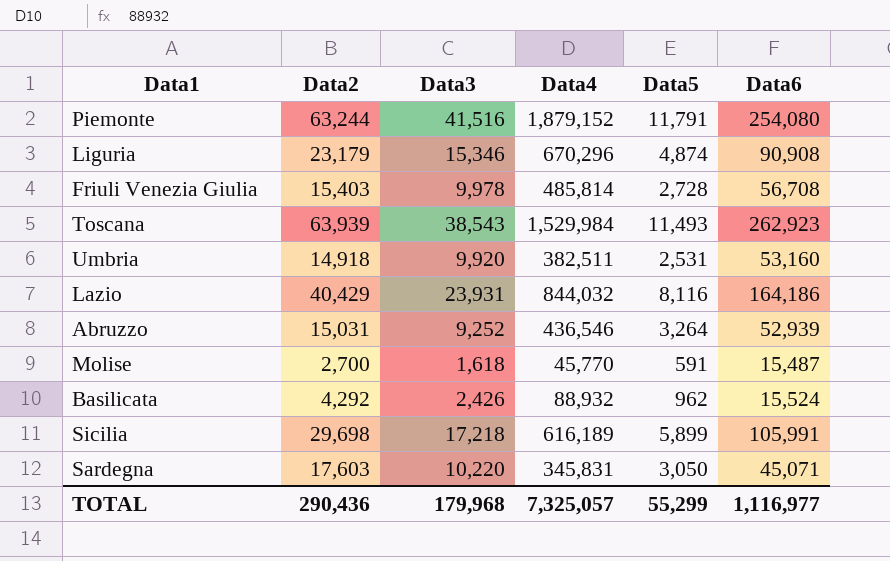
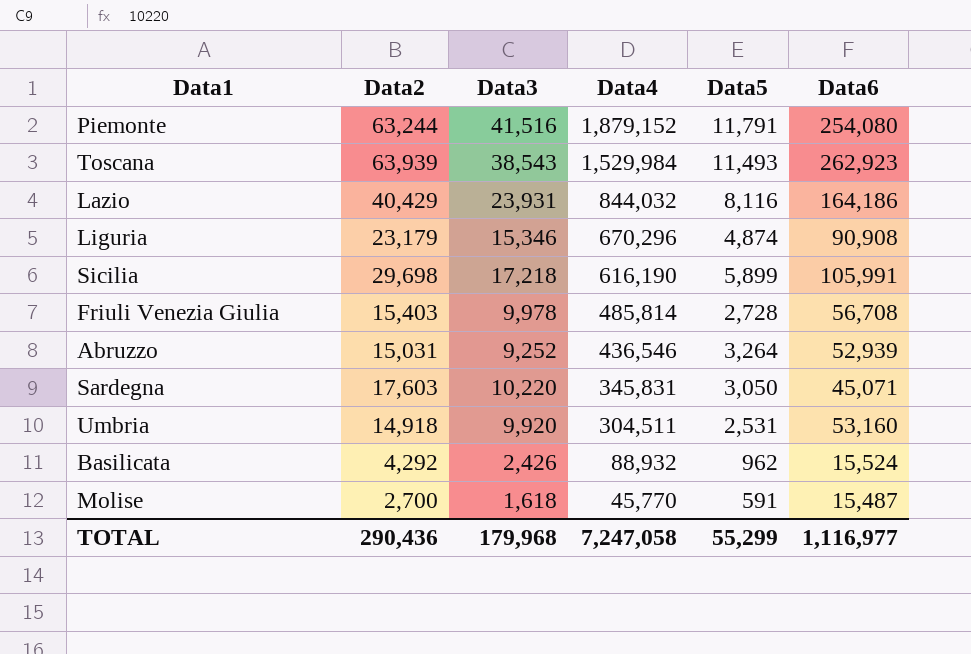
row order: none -> Data4 descending
Sicilia | Data4: 616,189 -> 616,190
Umbria | Data4: 382,511 -> 304,511
TOTAL | Data4: 7,325,057 -> 7,247,058

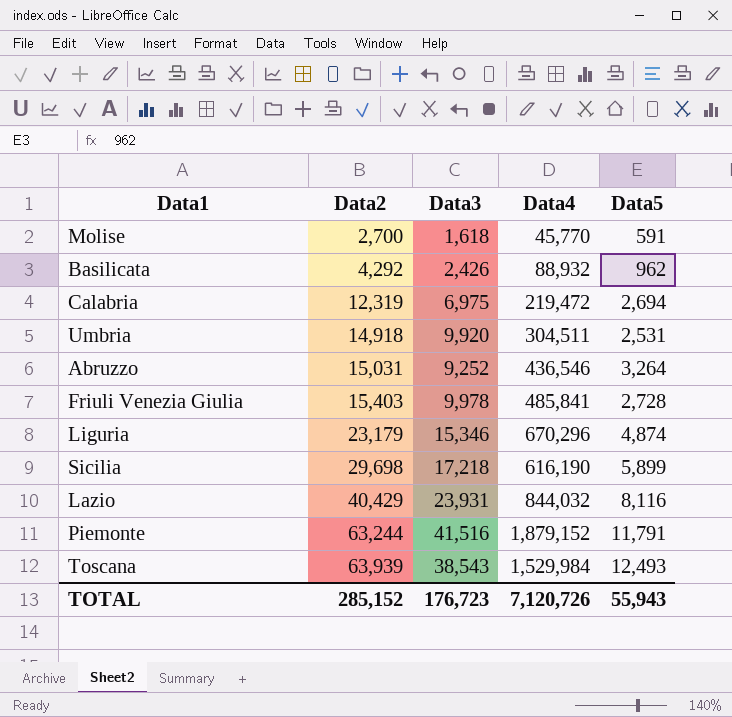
row order: Data4 descending -> Data2 ascending
column Data6 | position: 6 -> none
row Sardegna: 17,603 | 10,220 | 345,831 | 3,050 | 45,071 -> none
row Calabria: none -> 12,319 | 6,975 | 219,472 | 2,694
Friuli Venezia Giulia | Data4: 485,814 -> 485,841
Toscana | Data5: 11,493 -> 12,493
TOTAL | Data2: 290,436 -> 285,152
TOTAL | Data3: 179,968 -> 176,723
TOTAL | Data4: 7,247,058 -> 7,120,726
TOTAL | Data5: 55,299 -> 55,943

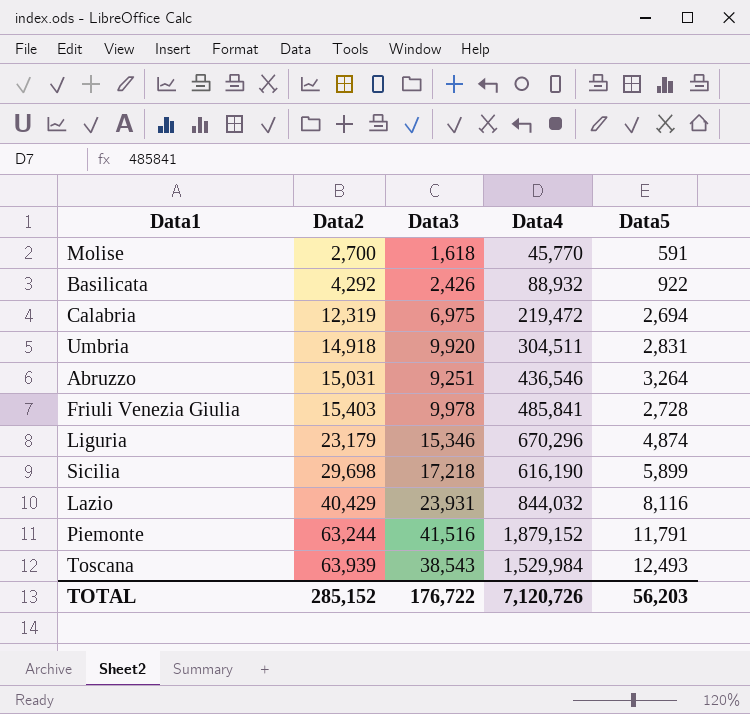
Basilicata | Data5: 962 -> 922
Umbria | Data5: 2,531 -> 2,831
Abruzzo | Data3: 9,252 -> 9,251
TOTAL | Data3: 176,723 -> 176,722
TOTAL | Data5: 55,943 -> 56,203

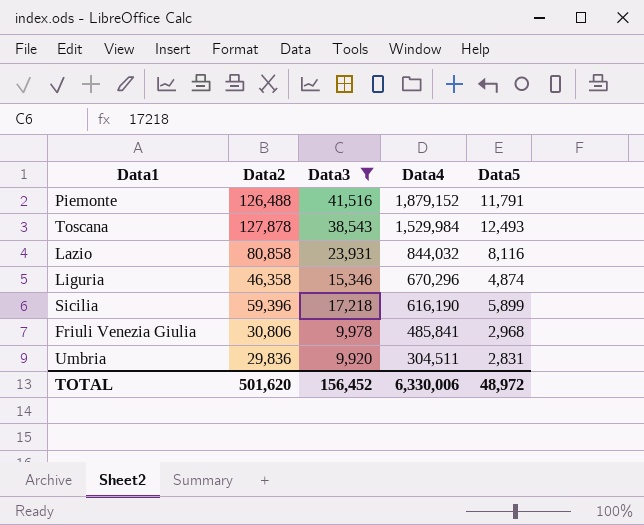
filter: none -> Data3 >= 9,920
row order: Data2 ascending -> Data4 descending
Piemonte | Data2: 63,244 -> 126,488
Toscana | Data2: 63,939 -> 127,878
Lazio | Data2: 40,429 -> 80,858
Liguria | Data2: 23,179 -> 46,358
Sicilia | Data2: 29,698 -> 59,396
Friuli Venezia Giulia | Data2: 15,403 -> 30,806
Friuli Venezia Giulia | Data5: 2,728 -> 2,968
Umbria | Data2: 14,918 -> 29,836
TOTAL | Data2: 285,152 -> 501,620
TOTAL | Data3: 176,722 -> 156,452
TOTAL | Data4: 7,120,726 -> 6,330,006
TOTAL | Data5: 56,203 -> 48,972

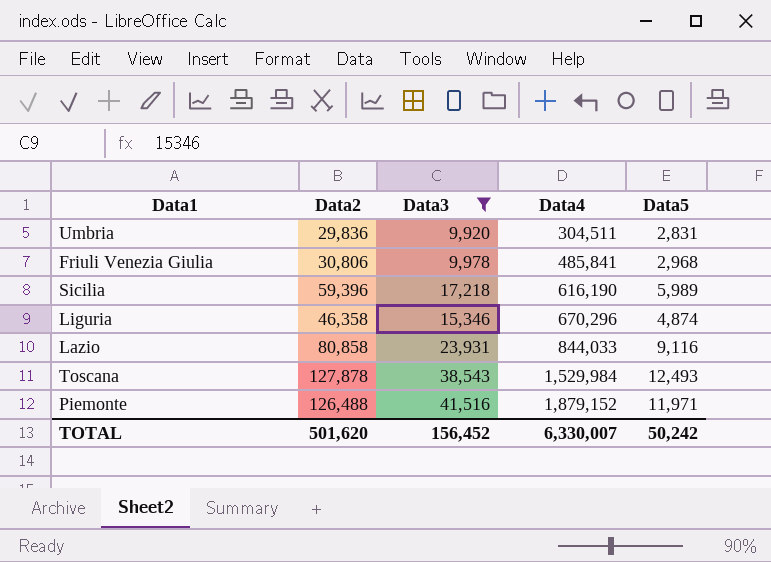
row order: Data4 descending -> Data4 ascending
Sicilia | Data5: 5,899 -> 5,989
Lazio | Data4: 844,032 -> 844,033
Lazio | Data5: 8,116 -> 9,116
Piemonte | Data5: 11,791 -> 11,971
TOTAL | Data4: 6,330,006 -> 6,330,007
TOTAL | Data5: 48,972 -> 50,242

